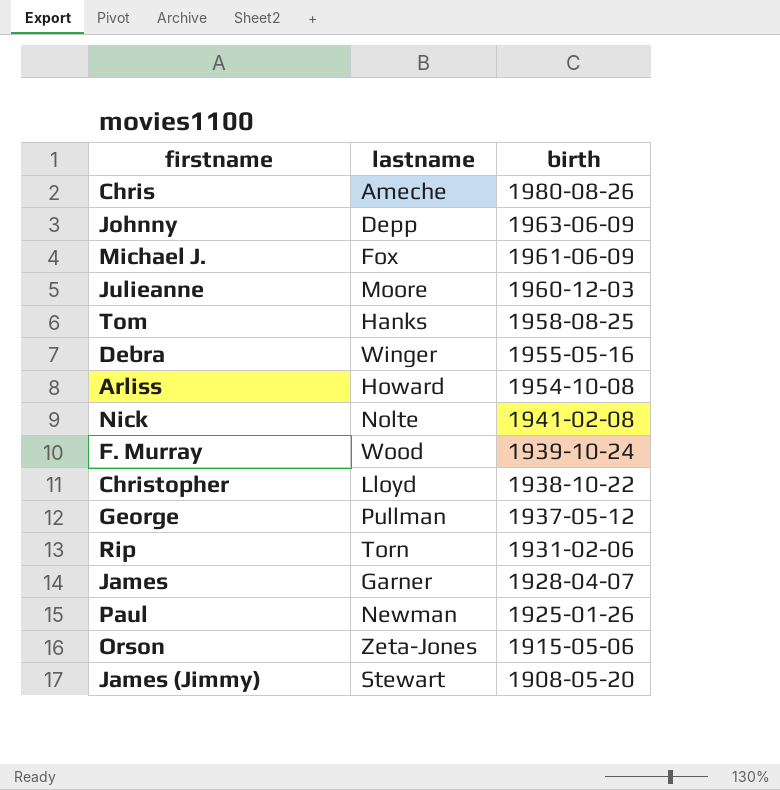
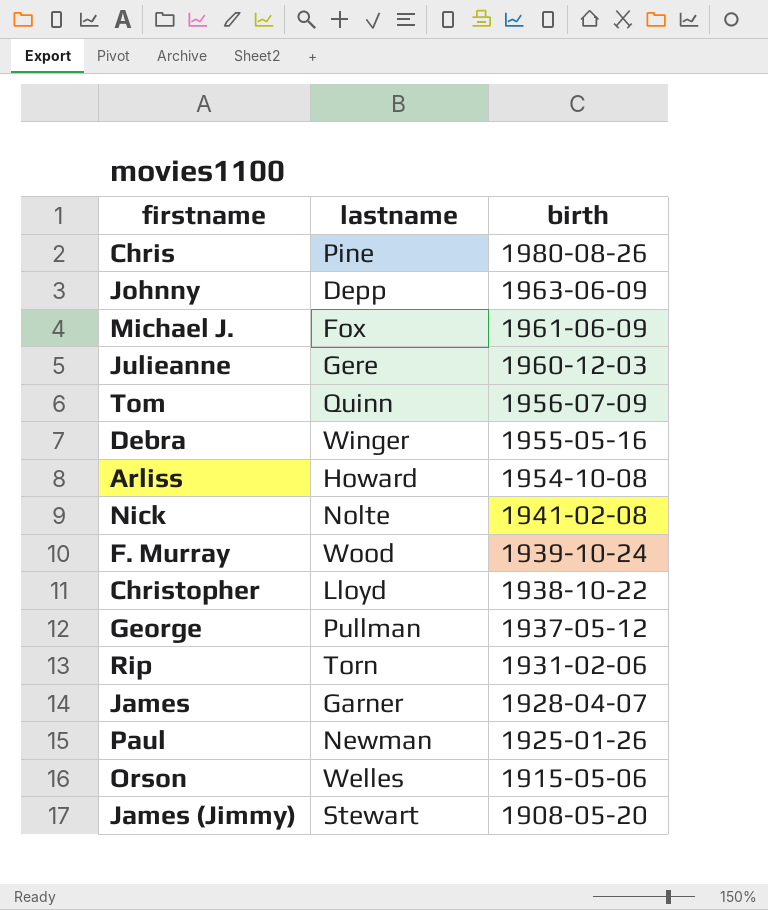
Chris | lastname: Ameche -> Pine
Julieanne | lastname: Moore -> Gere
Tom | lastname: Hanks -> Quinn
Tom | birth: 1958-08-25 -> 1956-07-09
Orson | lastname: Zeta-Jones -> Welles

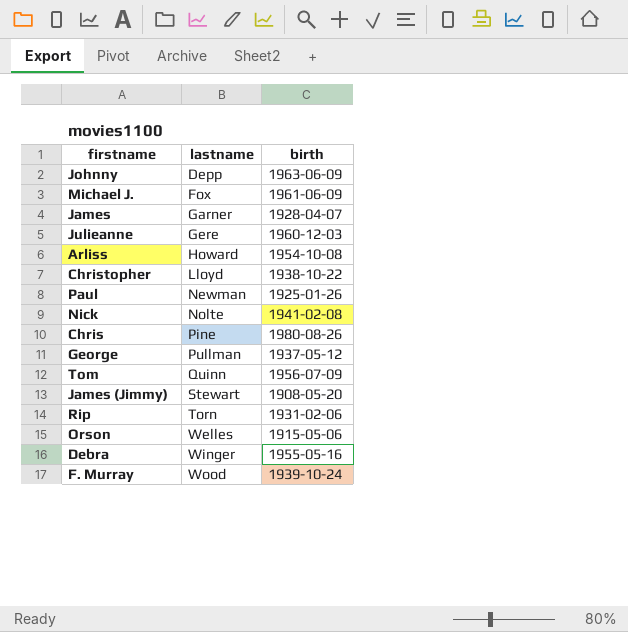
row order: birth descending -> lastname ascending

